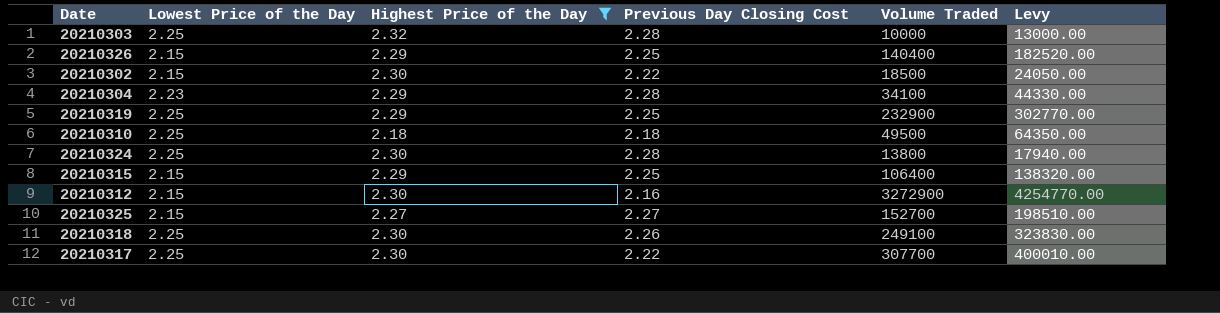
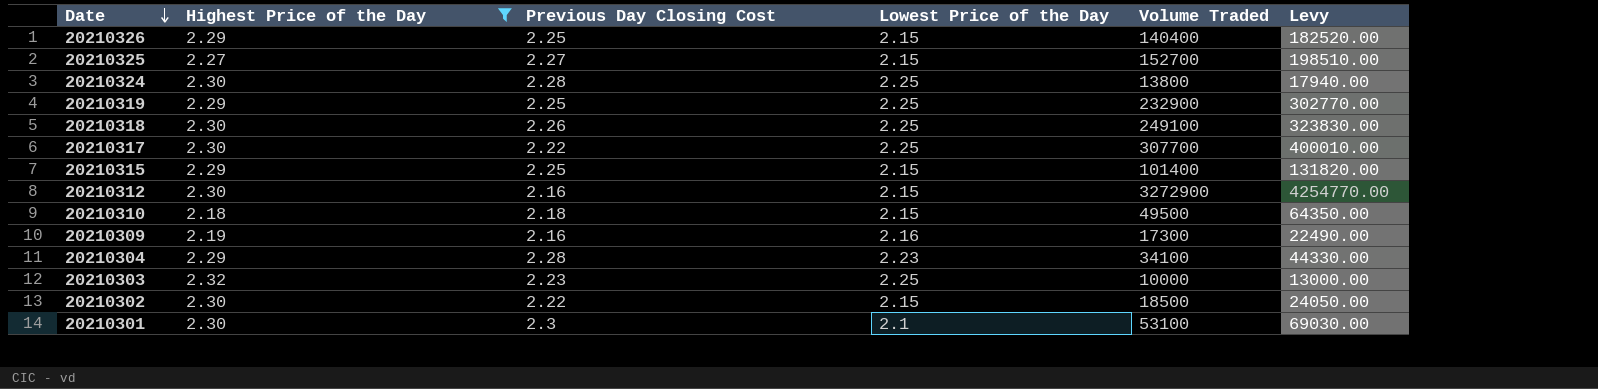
row order: none -> Date descending
column Lowest Price of the Day | position: 2 -> 4
20210315 | Volume Traded: 106400 -> 101400
20210315 | Levy: 138320.00 -> 131820.00
20210310 | Lowest Price of the Day: 2.25 -> 2.15
row 20210309: none -> 2.19 | 2.16 | 2.16 | 17300 | 22490.00
20210303 | Previous Day Closing Cost: 2.28 -> 2.23
row 20210301: none -> 2.30 | 2.3 | 2.1 | 53100 | 69030.00

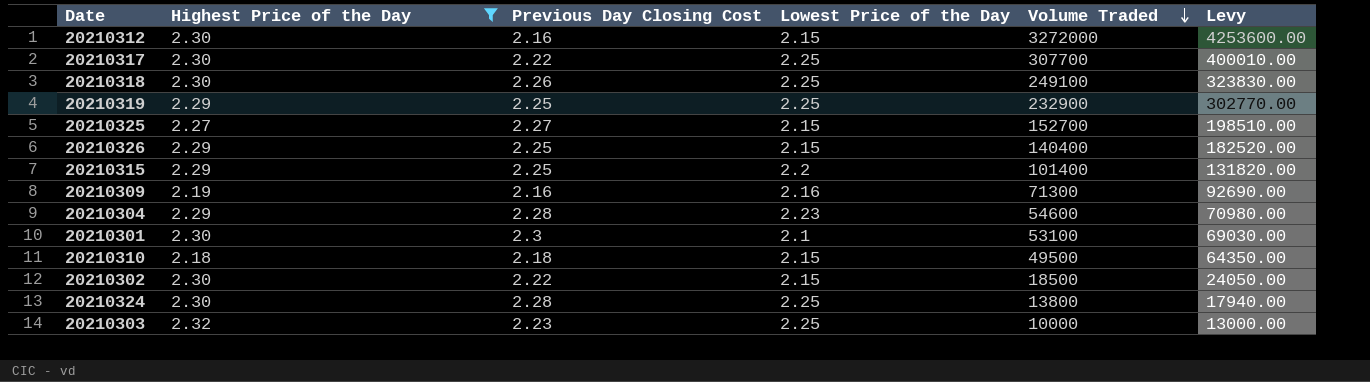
row order: Date descending -> Volume Traded descending
20210312 | Volume Traded: 3272900 -> 3272000
20210312 | Levy: 4254770.00 -> 4253600.00
20210315 | Lowest Price of the Day: 2.15 -> 2.2
20210309 | Volume Traded: 17300 -> 71300
20210309 | Levy: 22490.00 -> 92690.00
20210304 | Volume Traded: 34100 -> 54600
20210304 | Levy: 44330.00 -> 70980.00

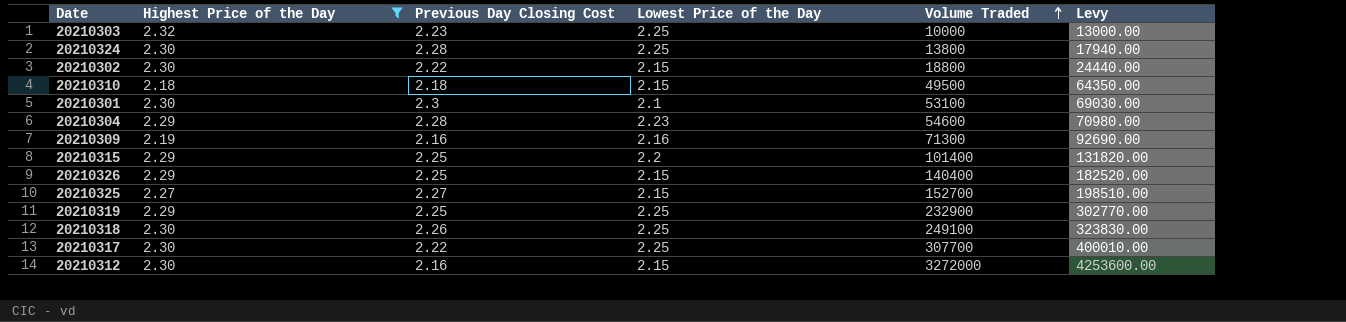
row order: Volume Traded descending -> Volume Traded ascending
20210302 | Volume Traded: 18500 -> 18800
20210302 | Levy: 24050.00 -> 24440.00

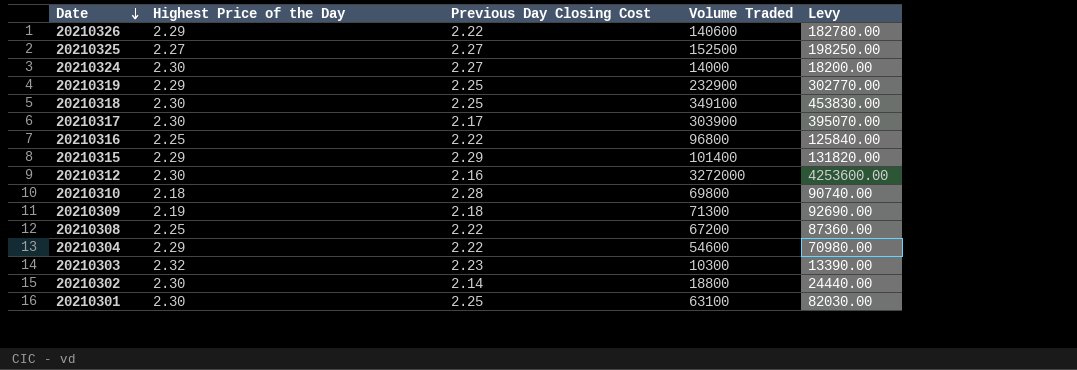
filter: Highest Price of the Day != 2.25 -> none
row order: Volume Traded ascending -> Date descending
column Lowest Price of the Day | position: 4 -> none
20210326 | Previous Day Closing Cost: 2.25 -> 2.22
20210326 | Volume Traded: 140400 -> 140600
20210326 | Levy: 182520.00 -> 182780.00
20210325 | Volume Traded: 152700 -> 152500
20210325 | Levy: 198510.00 -> 198250.00
20210324 | Previous Day Closing Cost: 2.28 -> 2.27
20210324 | Volume Traded: 13800 -> 14000
20210324 | Levy: 17940.00 -> 18200.00
20210318 | Previous Day Closing Cost: 2.26 -> 2.25
20210318 | Volume Traded: 249100 -> 349100
20210318 | Levy: 323830.00 -> 453830.00
20210317 | Previous Day Closing Cost: 2.22 -> 2.17
20210317 | Volume Traded: 307700 -> 303900
20210317 | Levy: 400010.00 -> 395070.00
20210315 | Previous Day Closing Cost: 2.25 -> 2.29
20210310 | Previous Day Closing Cost: 2.18 -> 2.28
20210310 | Volume Traded: 49500 -> 69800
20210310 | Levy: 64350.00 -> 90740.00
20210309 | Previous Day Closing Cost: 2.16 -> 2.18
20210304 | Previous Day Closing Cost: 2.28 -> 2.22
20210303 | Volume Traded: 10000 -> 10300
20210303 | Levy: 13000.00 -> 13390.00
20210302 | Previous Day Closing Cost: 2.22 -> 2.14
20210301 | Previous Day Closing Cost: 2.3 -> 2.25
20210301 | Volume Traded: 53100 -> 63100
20210301 | Levy: 69030.00 -> 82030.00

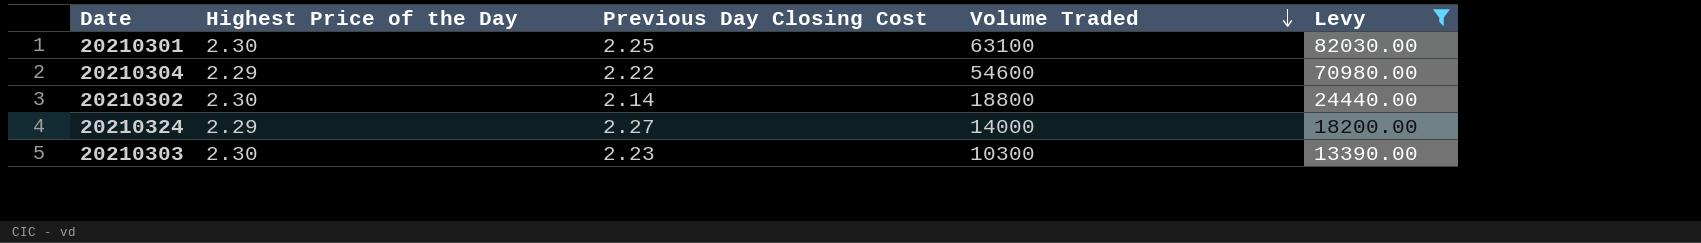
filter: none -> Levy <= 82030.00
row order: Date descending -> Volume Traded descending
20210324 | Highest Price of the Day: 2.30 -> 2.29
20210303 | Highest Price of the Day: 2.32 -> 2.30

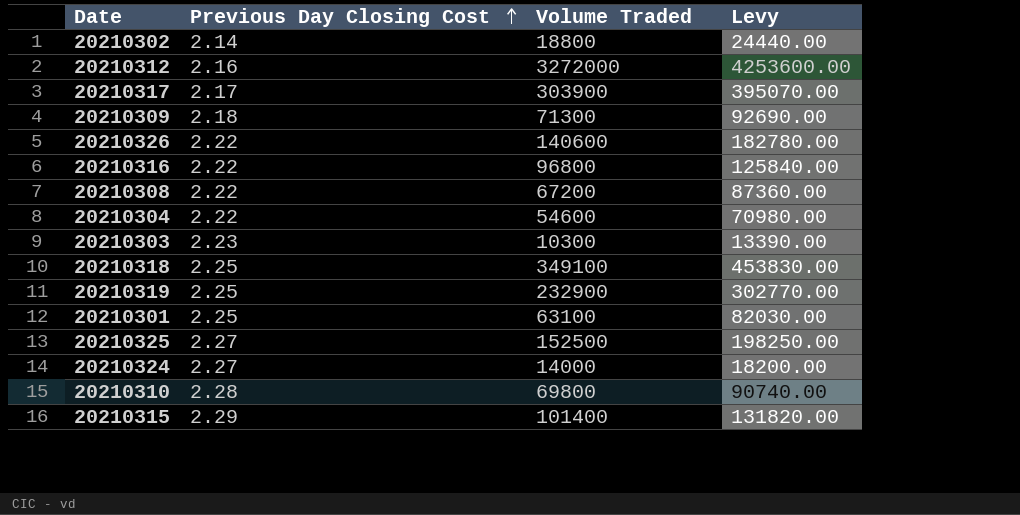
filter: Levy <= 82030.00 -> none
row order: Volume Traded descending -> Previous Day Closing Cost ascending
column Highest Price of the Day | position: 2 -> none

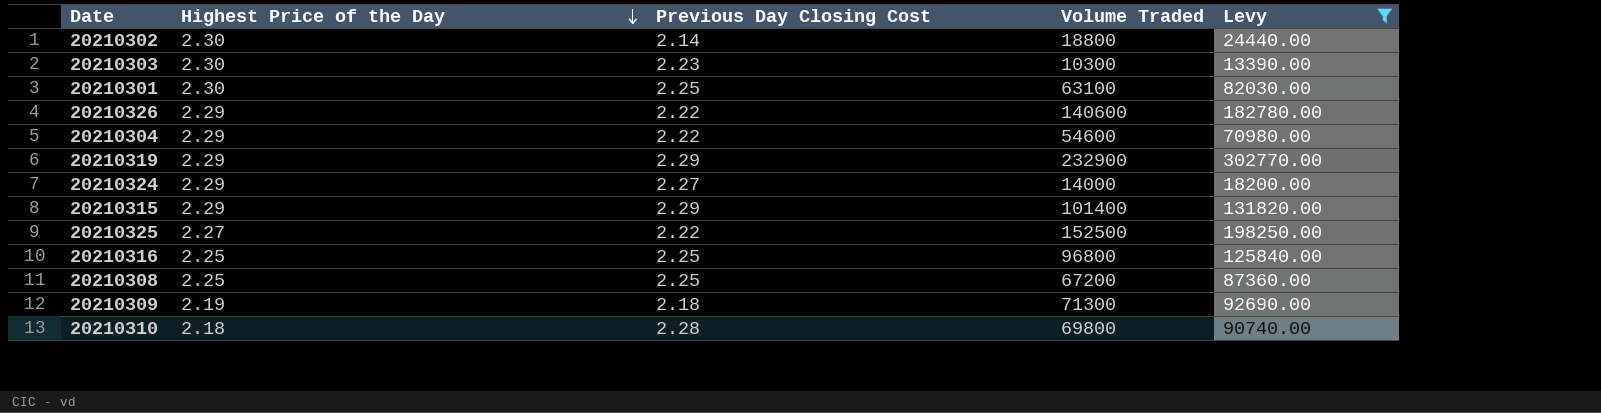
filter: none -> Levy <= 302770.00
row order: Previous Day Closing Cost ascending -> Highest Price of the Day descending
column Highest Price of the Day | position: none -> 2
20210319 | Previous Day Closing Cost: 2.25 -> 2.29
20210325 | Previous Day Closing Cost: 2.27 -> 2.22
20210316 | Previous Day Closing Cost: 2.22 -> 2.25
20210308 | Previous Day Closing Cost: 2.22 -> 2.25

